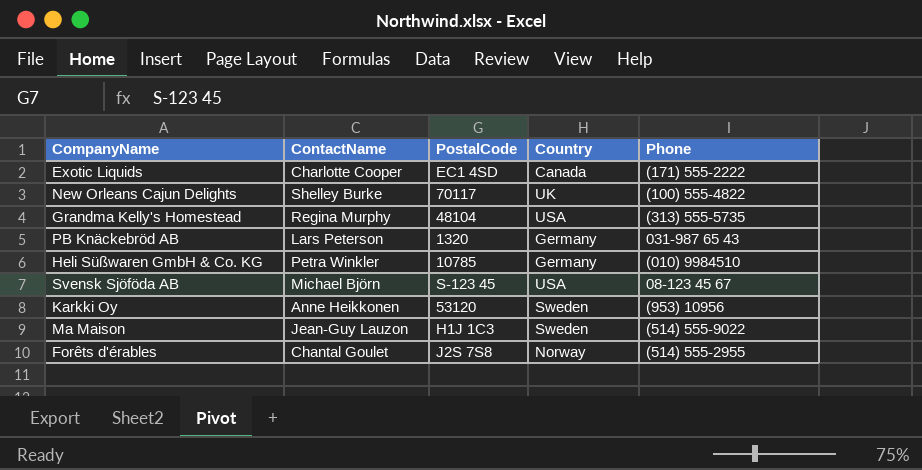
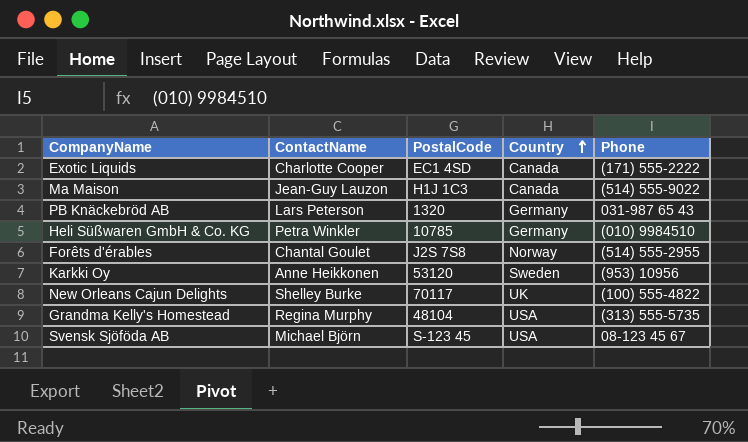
row order: none -> Country ascending
Ma Maison | Country: Sweden -> Canada

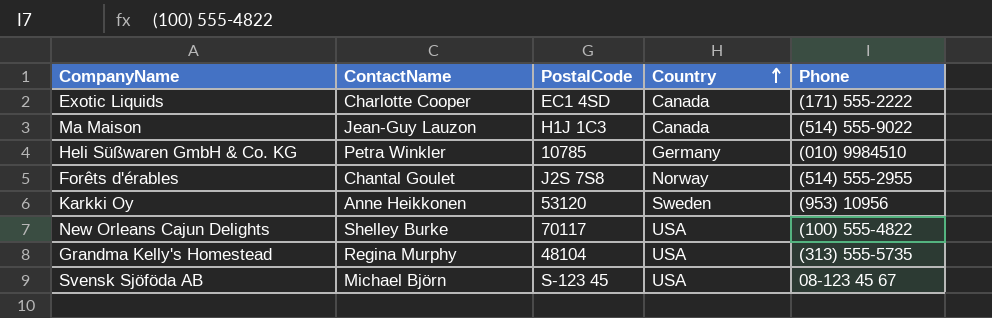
row PB Knäckebröd AB: Lars Peterson | 1320 | Germany | 031-987 65 43 -> none
New Orleans Cajun Delights | Country: UK -> USA

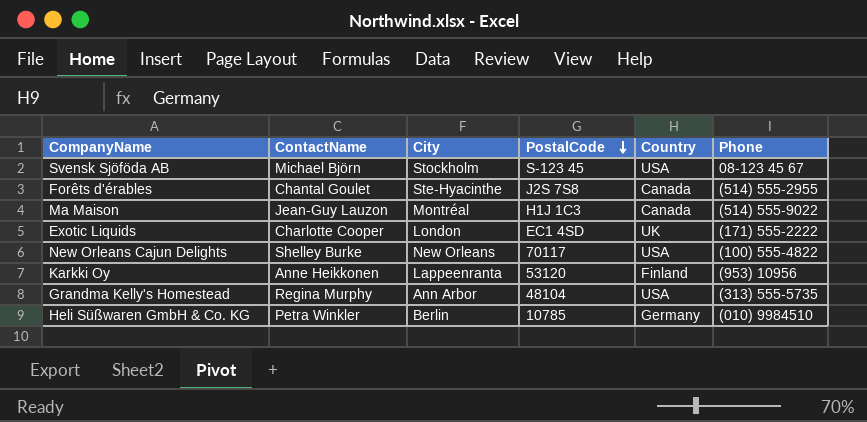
row order: Country ascending -> PostalCode descending
column City | position: none -> 3
Forêts d'érables | Country: Norway -> Canada
Exotic Liquids | Country: Canada -> UK
Karkki Oy | Country: Sweden -> Finland

